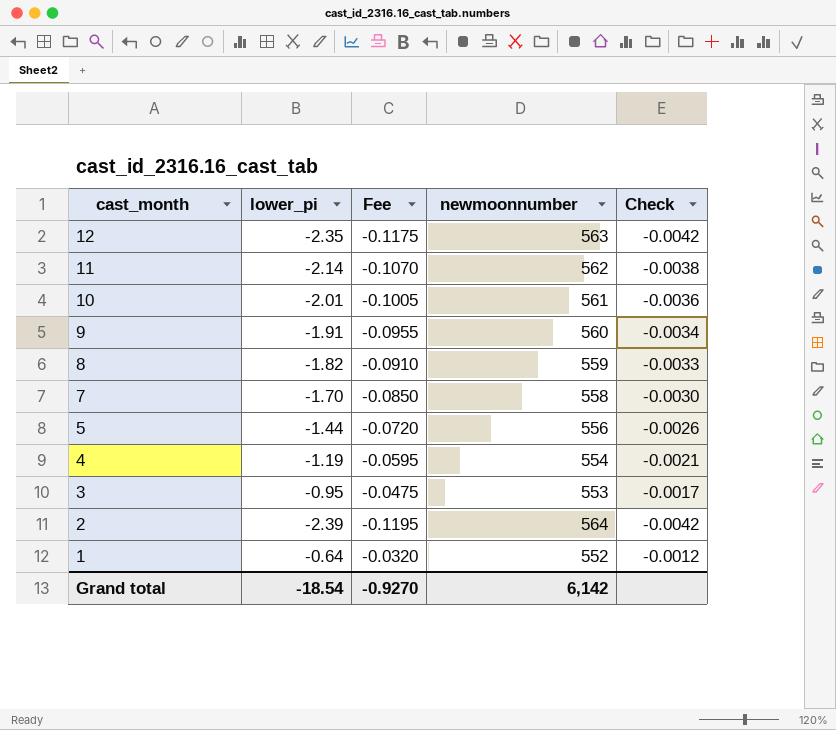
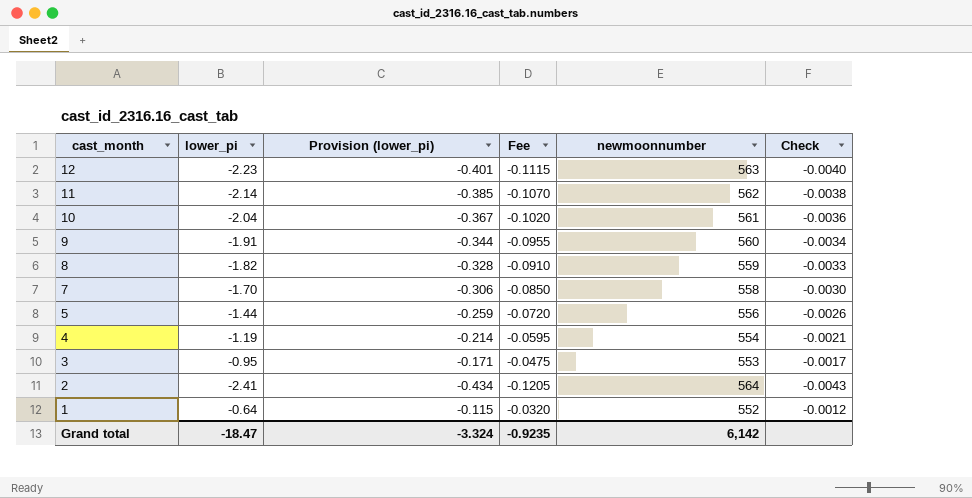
column Provision (lower_pi) | formula: none -> [lower_pi] * 0.18
12 | lower_pi: -2.35 -> -2.23
12 | Fee: -0.1175 -> -0.1115
12 | Check: -0.0042 -> -0.0040
10 | lower_pi: -2.01 -> -2.04
10 | Fee: -0.1005 -> -0.1020
2 | lower_pi: -2.39 -> -2.41
2 | Fee: -0.1195 -> -0.1205
2 | Check: -0.0042 -> -0.0043
Grand total | lower_pi: -18.54 -> -18.47
Grand total | Fee: -0.9270 -> -0.9235

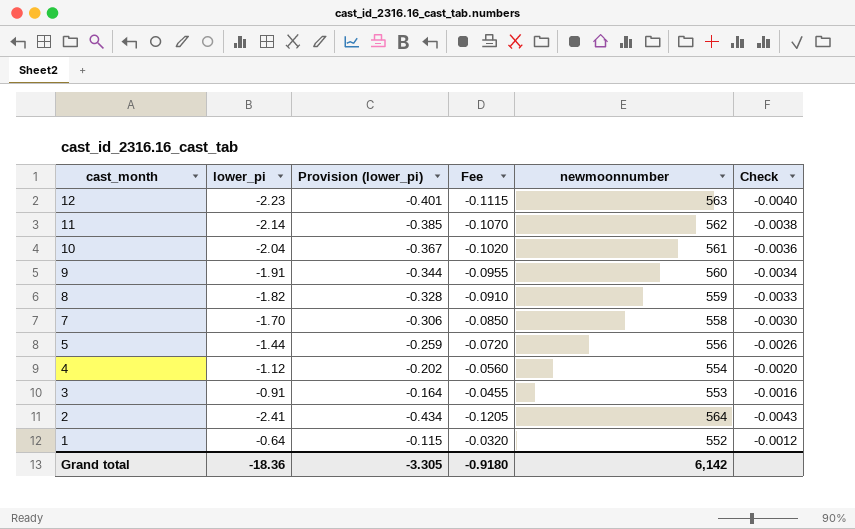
4 | lower_pi: -1.19 -> -1.12
4 | Provision (lower_pi): -0.214 -> -0.202
4 | Fee: -0.0595 -> -0.0560
4 | Check: -0.0021 -> -0.0020
3 | lower_pi: -0.95 -> -0.91
3 | Provision (lower_pi): -0.171 -> -0.164
3 | Fee: -0.0475 -> -0.0455
3 | Check: -0.0017 -> -0.0016
Grand total | lower_pi: -18.47 -> -18.36
Grand total | Provision (lower_pi): -3.324 -> -3.305
Grand total | Fee: -0.9235 -> -0.9180

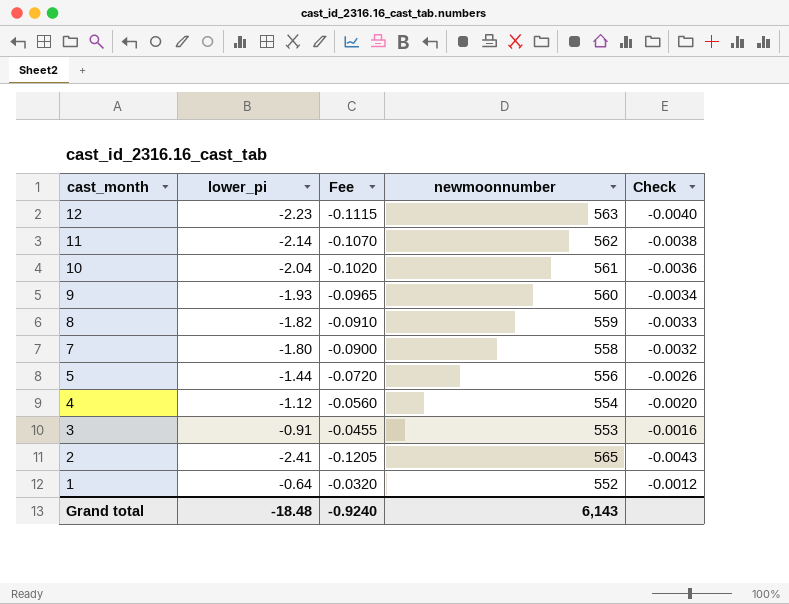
column Provision (lower_pi) | formula: [lower_pi] * 0.18 -> none
9 | lower_pi: -1.91 -> -1.93
9 | Fee: -0.0955 -> -0.0965
7 | lower_pi: -1.70 -> -1.80
7 | Fee: -0.0850 -> -0.0900
7 | Check: -0.0030 -> -0.0032
2 | newmoonnumber: 564 -> 565
Grand total | lower_pi: -18.36 -> -18.48
Grand total | Fee: -0.9180 -> -0.9240
Grand total | newmoonnumber: 6,142 -> 6,143

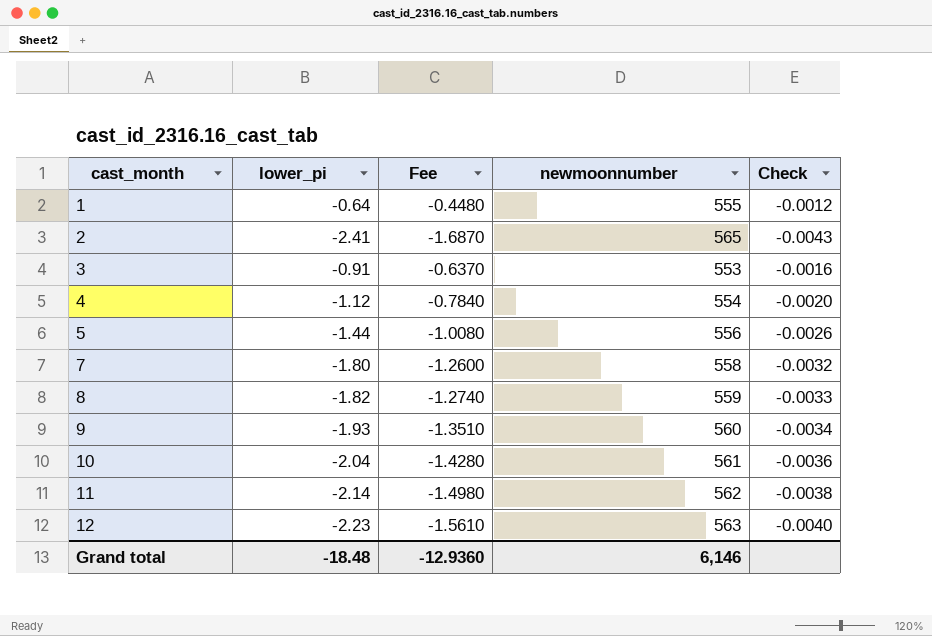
row order: cast_month descending -> cast_month ascending
column Fee | formula: [lower_pi] * 0.05 -> [lower_pi] * 0.7
1 | newmoonnumber: 552 -> 555
Grand total | Fee: -0.9240 -> -12.9360
Grand total | newmoonnumber: 6,143 -> 6,146

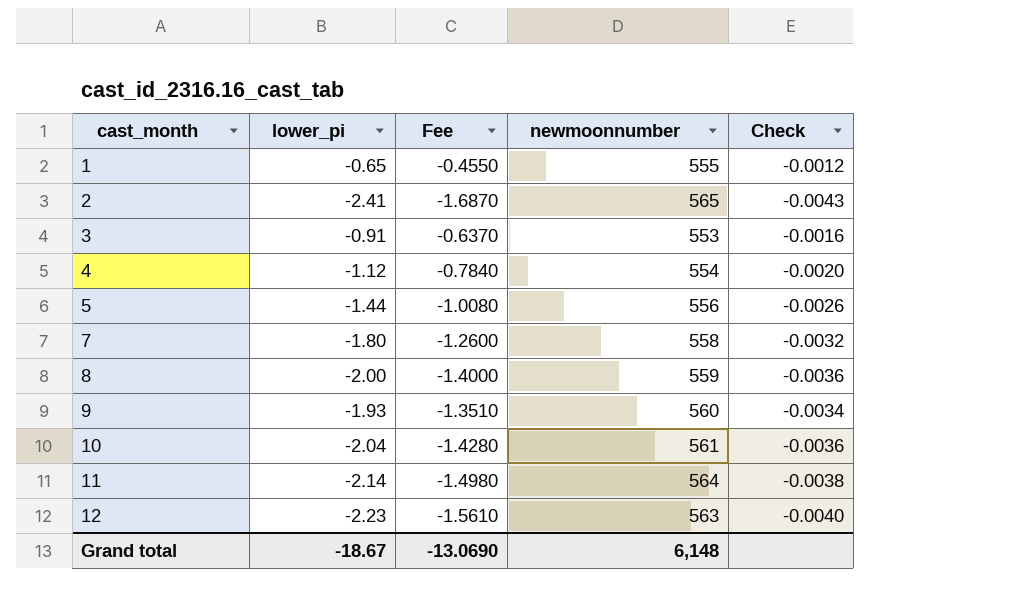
1 | lower_pi: -0.64 -> -0.65
1 | Fee: -0.4480 -> -0.4550
8 | lower_pi: -1.82 -> -2.00
8 | Fee: -1.2740 -> -1.4000
8 | Check: -0.0033 -> -0.0036
11 | newmoonnumber: 562 -> 564
Grand total | lower_pi: -18.48 -> -18.67
Grand total | Fee: -12.9360 -> -13.0690
Grand total | newmoonnumber: 6,146 -> 6,148

